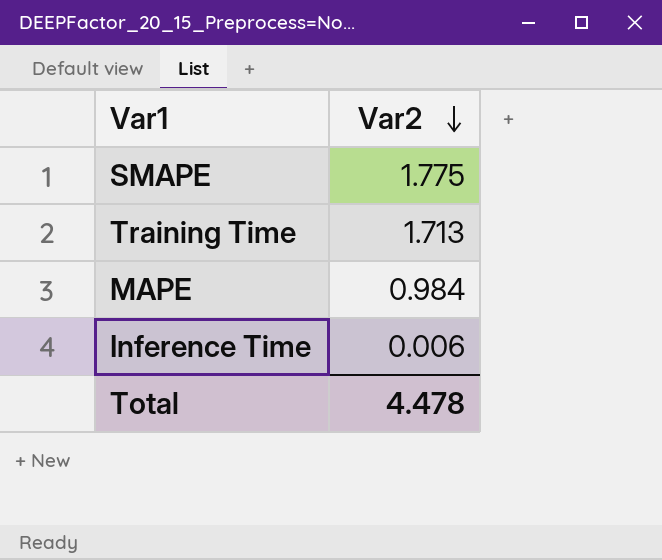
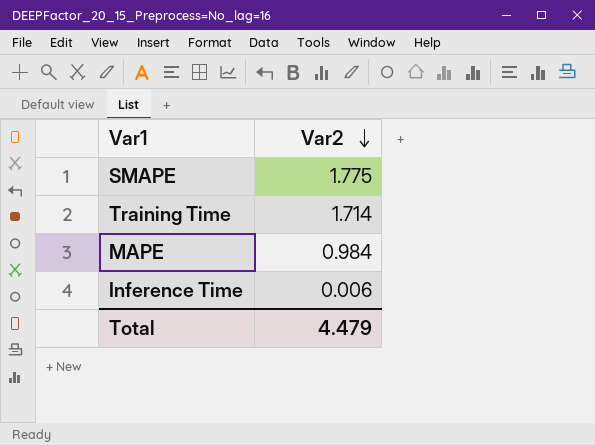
Training Time | Var2: 1.713 -> 1.714
Total | Var2: 4.478 -> 4.479

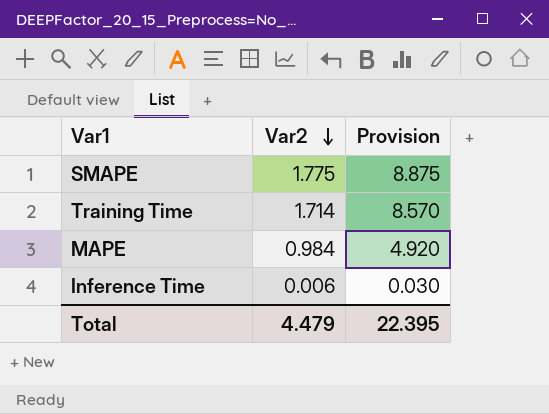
column Provision | formula: none -> [Var2] * 5

